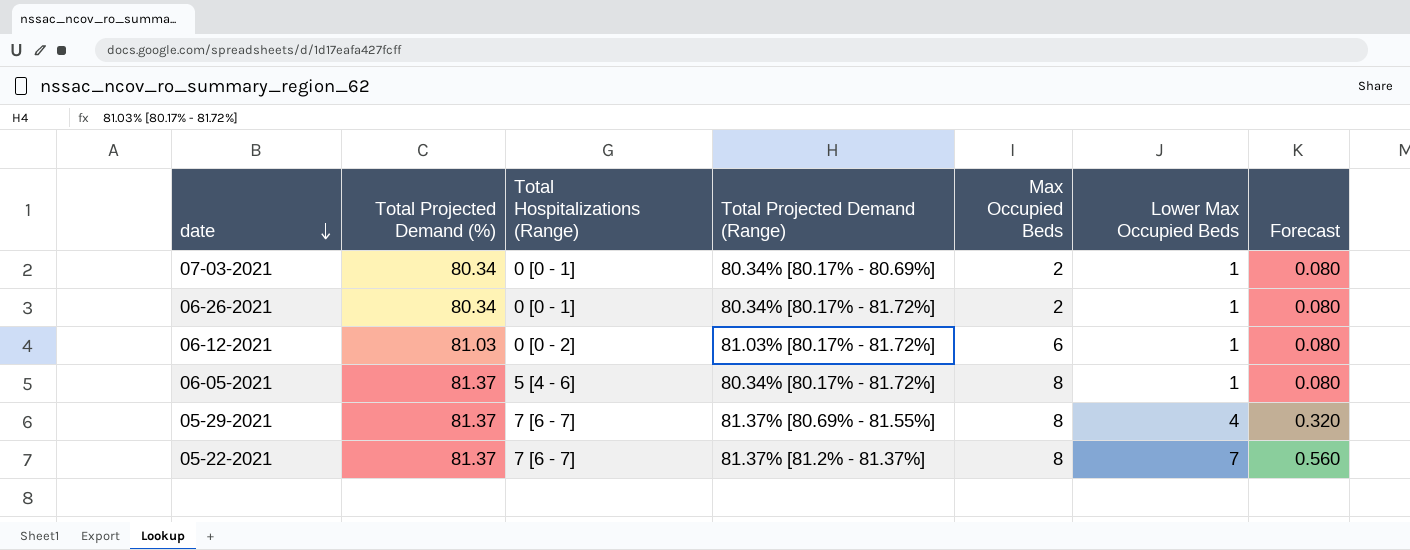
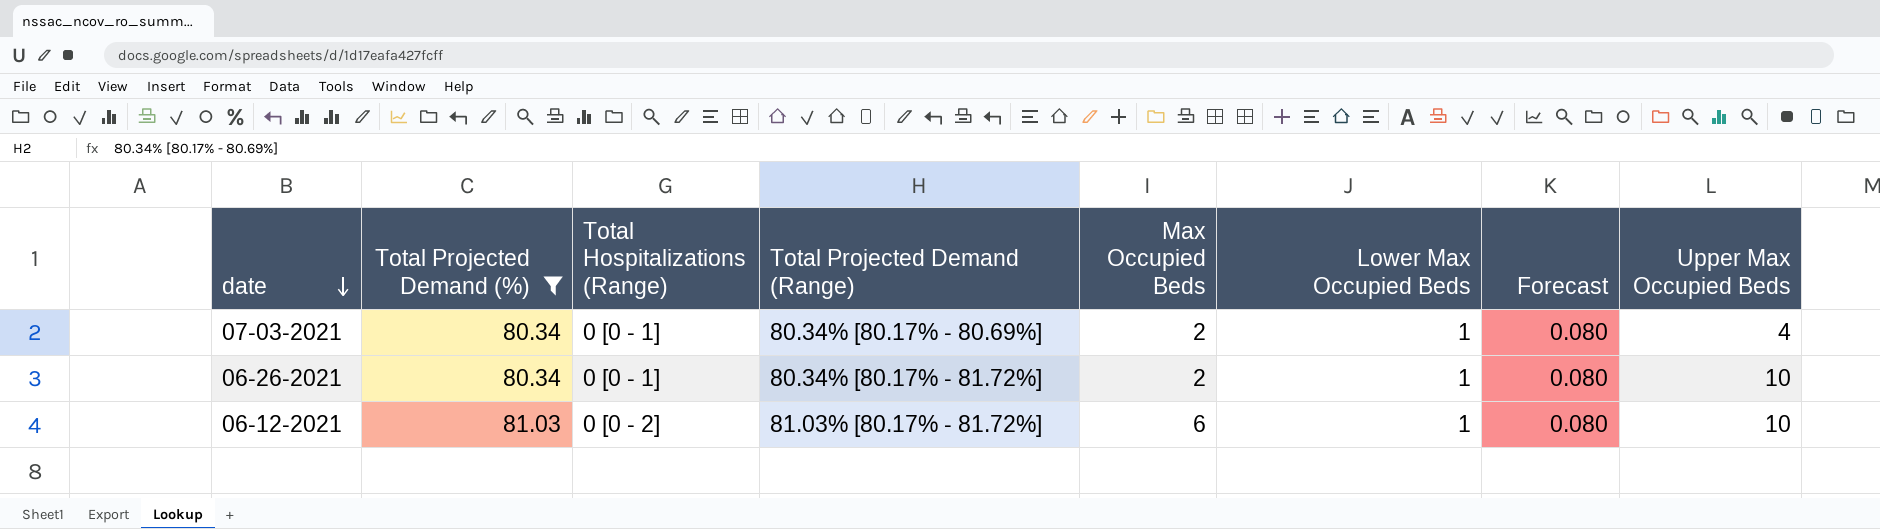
filter: none -> Total Projected Demand (%) != 81.37
column Upper Max Occupied Beds | position: none -> 8

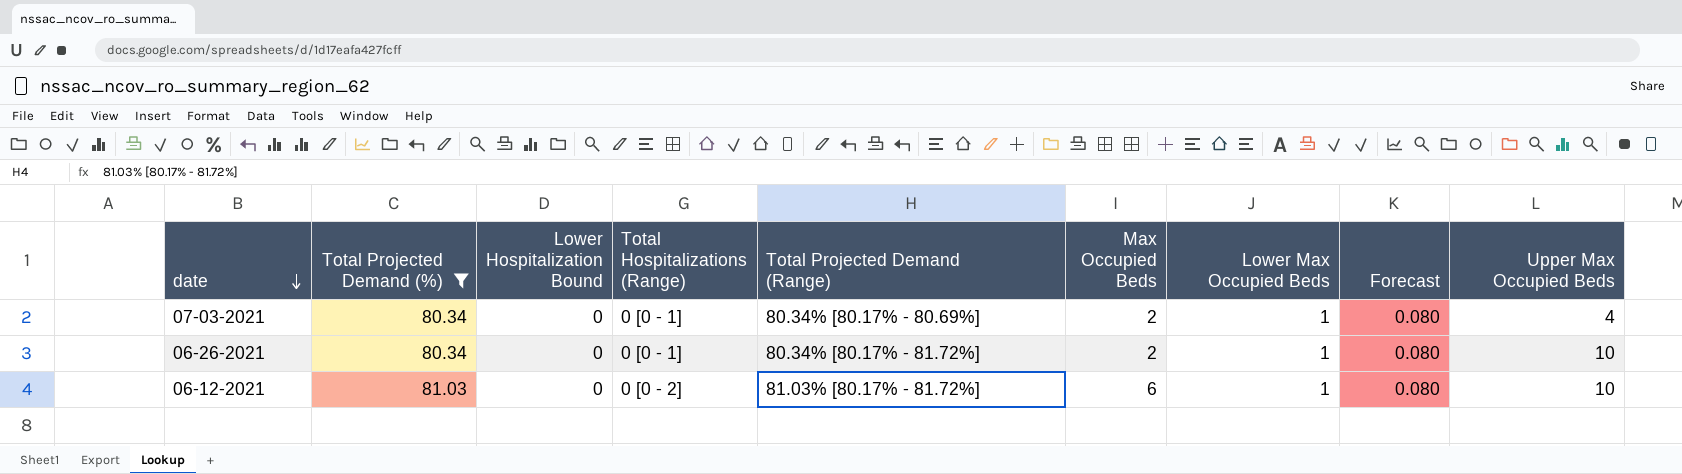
column Lower Hospitalization Bound | position: none -> 3

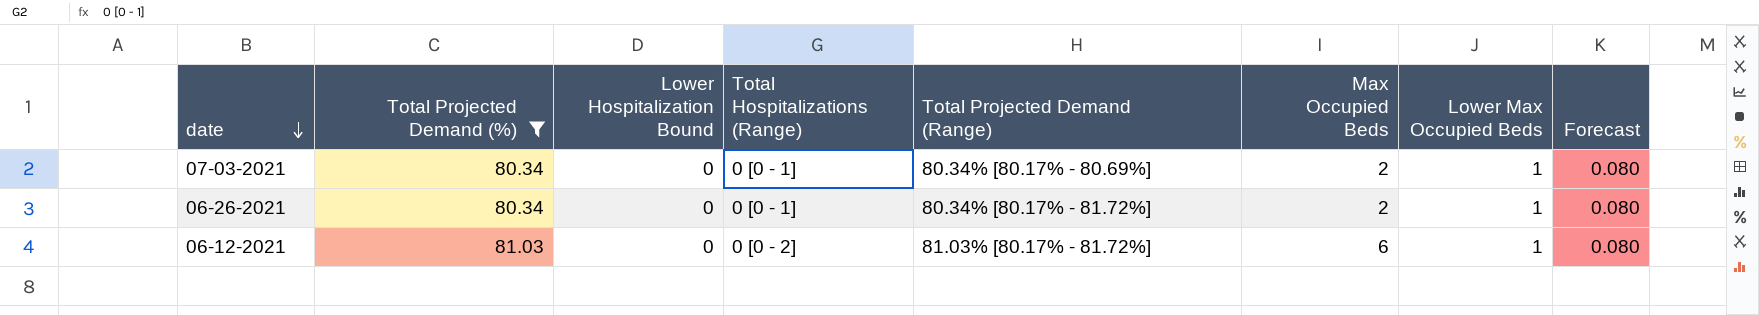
column Upper Max Occupied Beds | position: 9 -> none

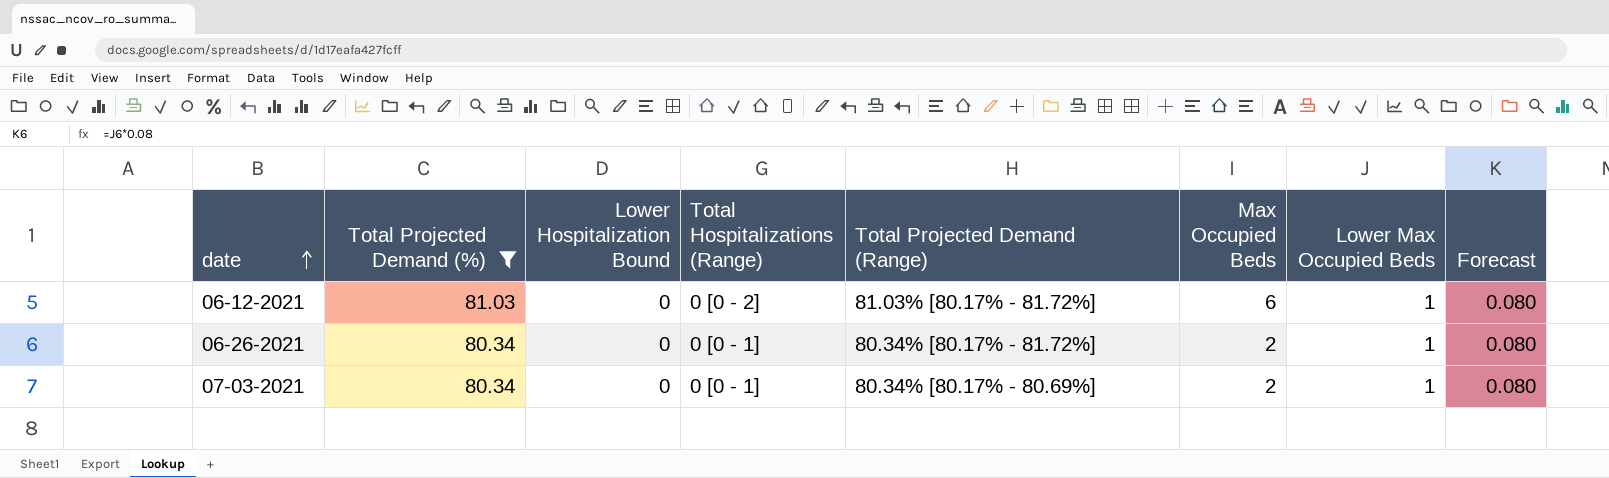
row order: date descending -> date ascending

